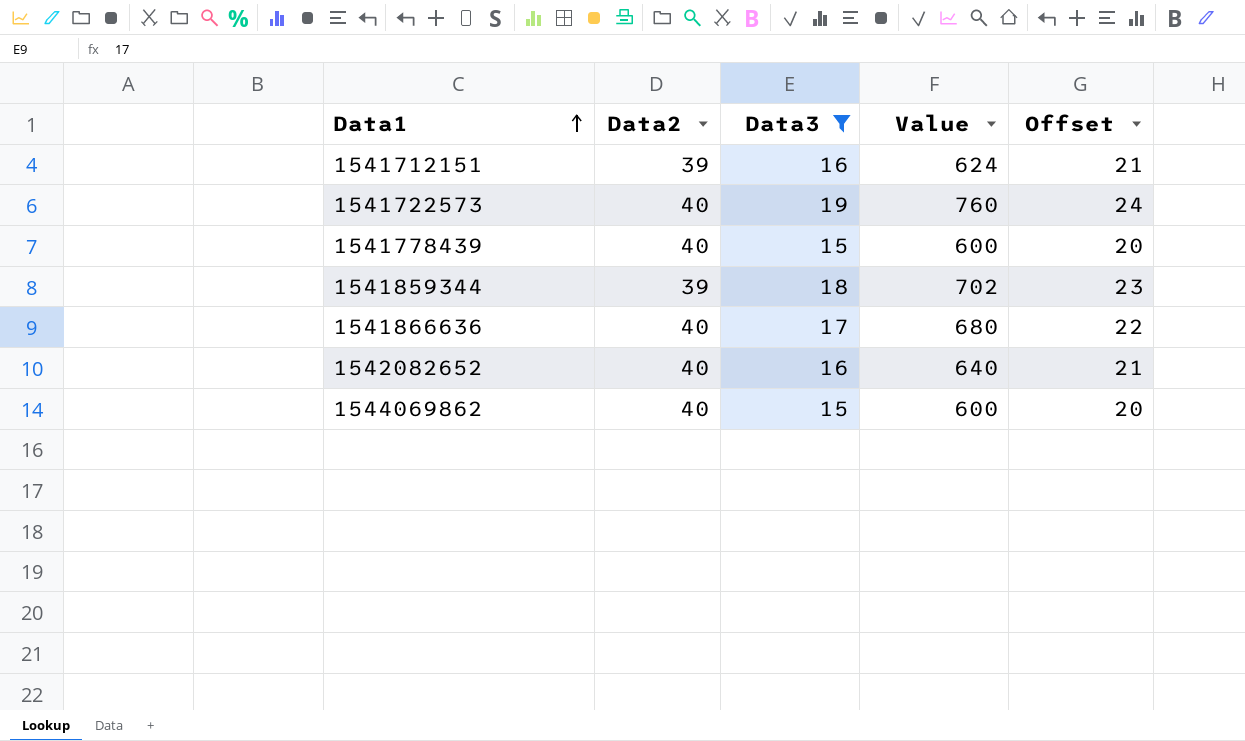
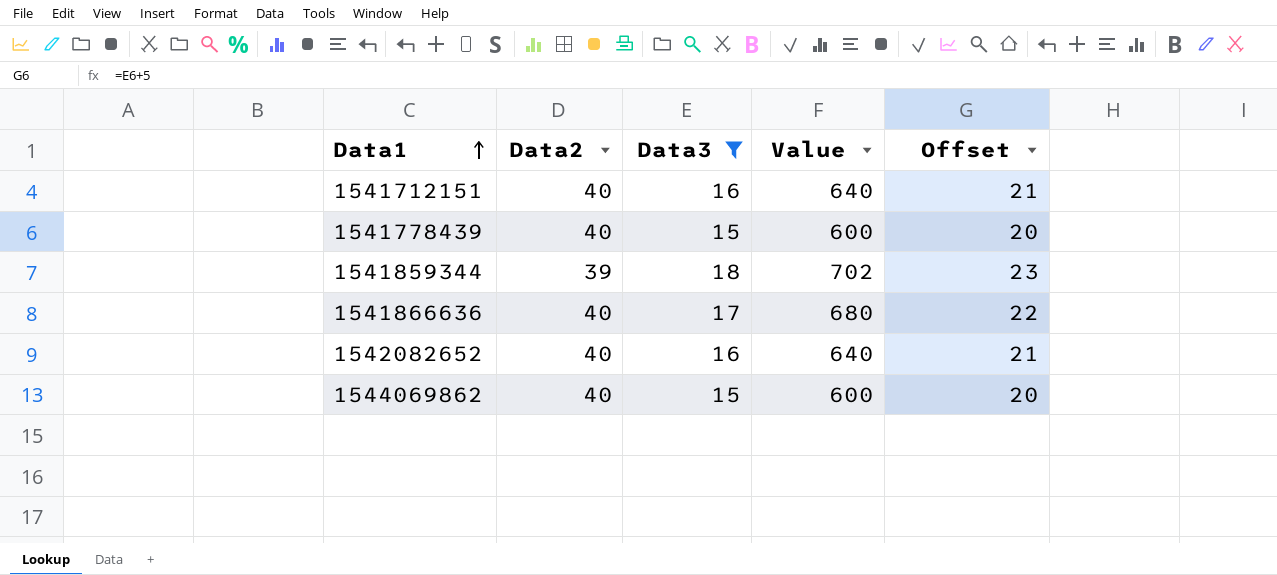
row 1541722573: 40 | 19 | 760 | 24 -> none
1541712151 | Data2: 39 -> 40
1541712151 | Value: 624 -> 640

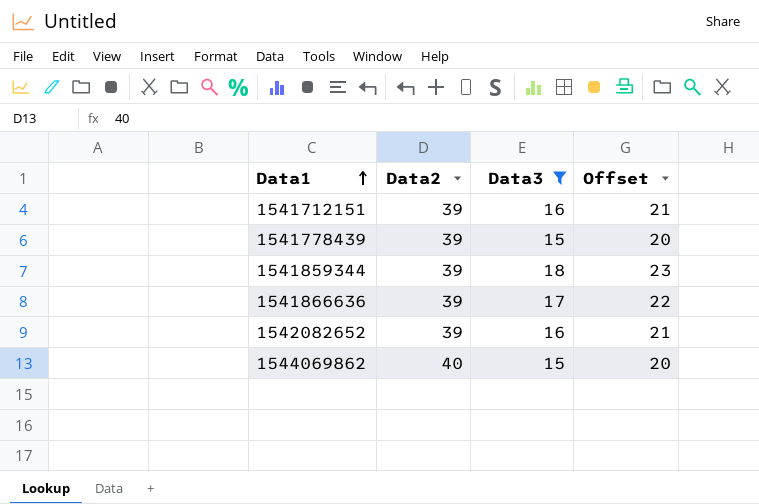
column Value | formula: [Data2] * [Data3] -> none
1541712151 | Data2: 40 -> 39
1541778439 | Data2: 40 -> 39
1541866636 | Data2: 40 -> 39
1542082652 | Data2: 40 -> 39

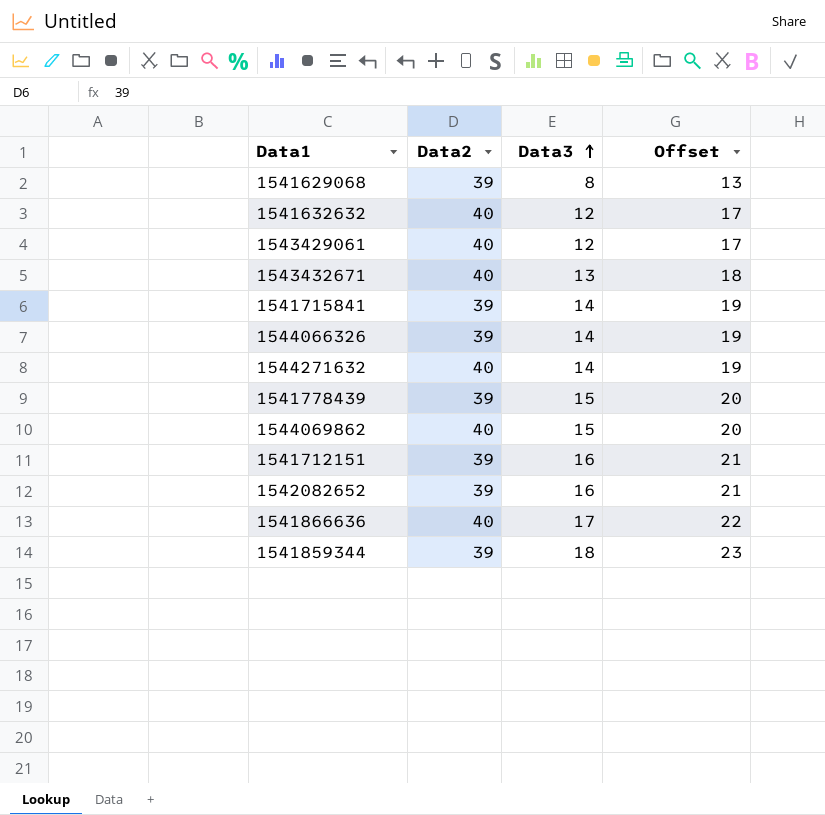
filter: Data3 >= 15 -> none
row order: Data1 ascending -> Data3 ascending
1541866636 | Data2: 39 -> 40

